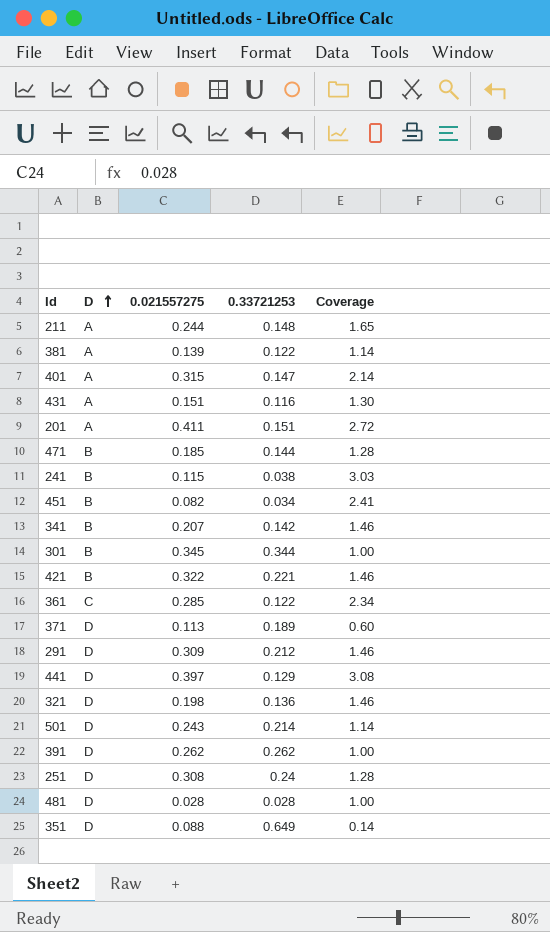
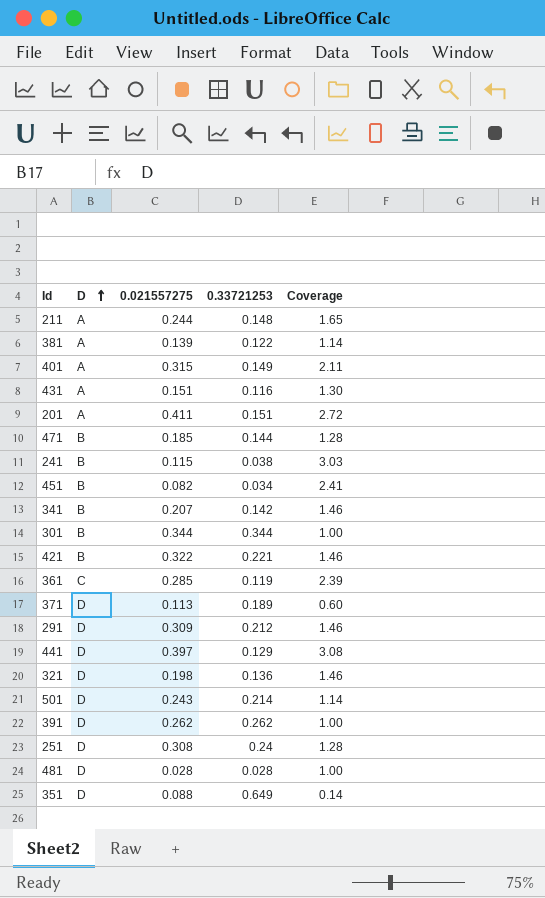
401 | 0.33721253: 0.147 -> 0.149
401 | Coverage: 2.14 -> 2.11
301 | 0.021557275: 0.345 -> 0.344
361 | 0.33721253: 0.122 -> 0.119
361 | Coverage: 2.34 -> 2.39

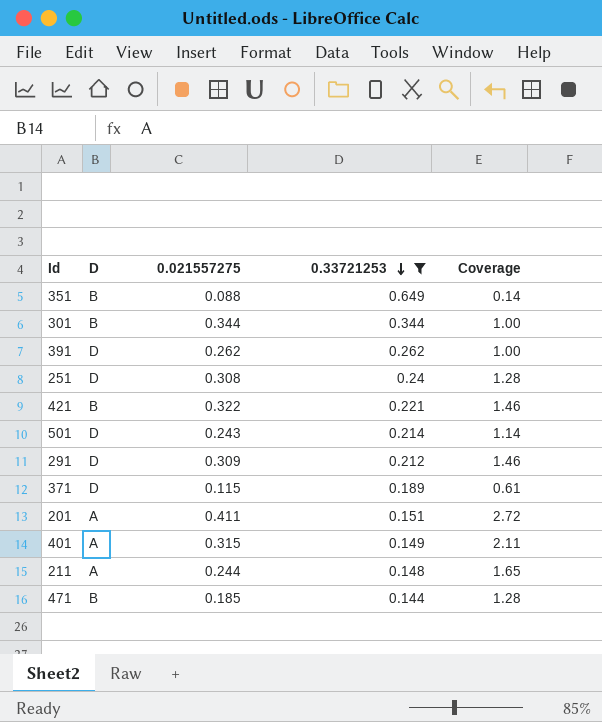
filter: none -> 0.33721253 >= 0.144
row order: D ascending -> 0.33721253 descending
351 | D: D -> B
371 | 0.021557275: 0.113 -> 0.115
371 | Coverage: 0.60 -> 0.61

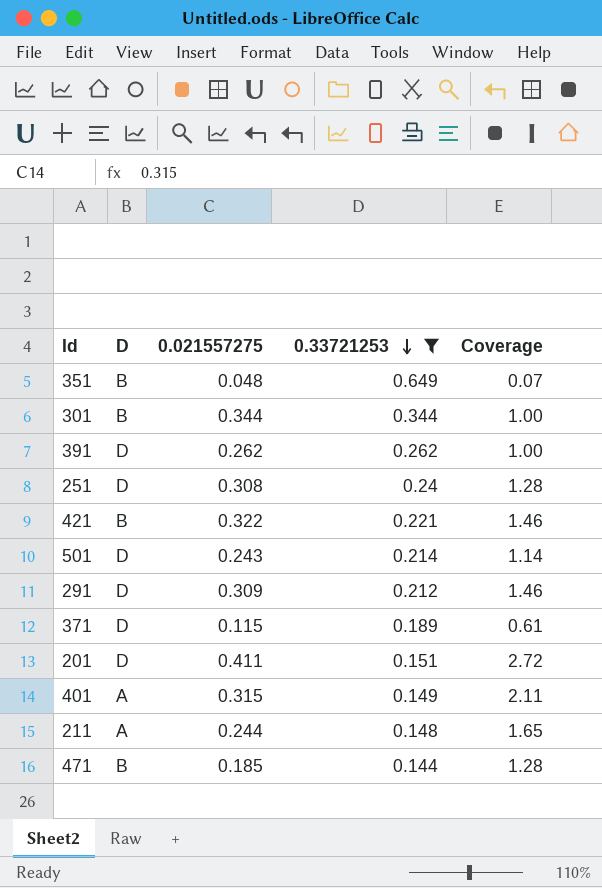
351 | 0.021557275: 0.088 -> 0.048
351 | Coverage: 0.14 -> 0.07
201 | D: A -> D

